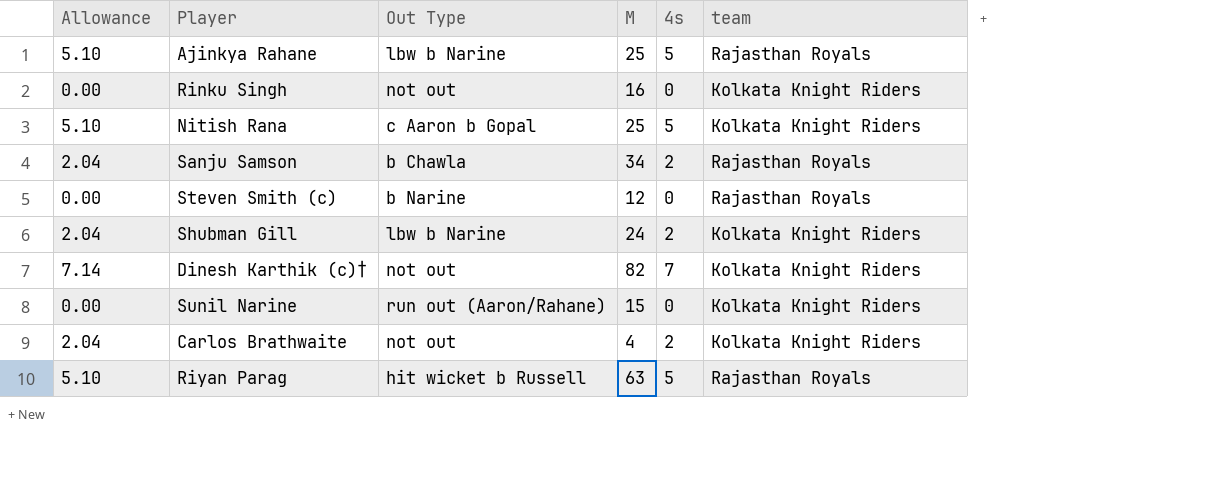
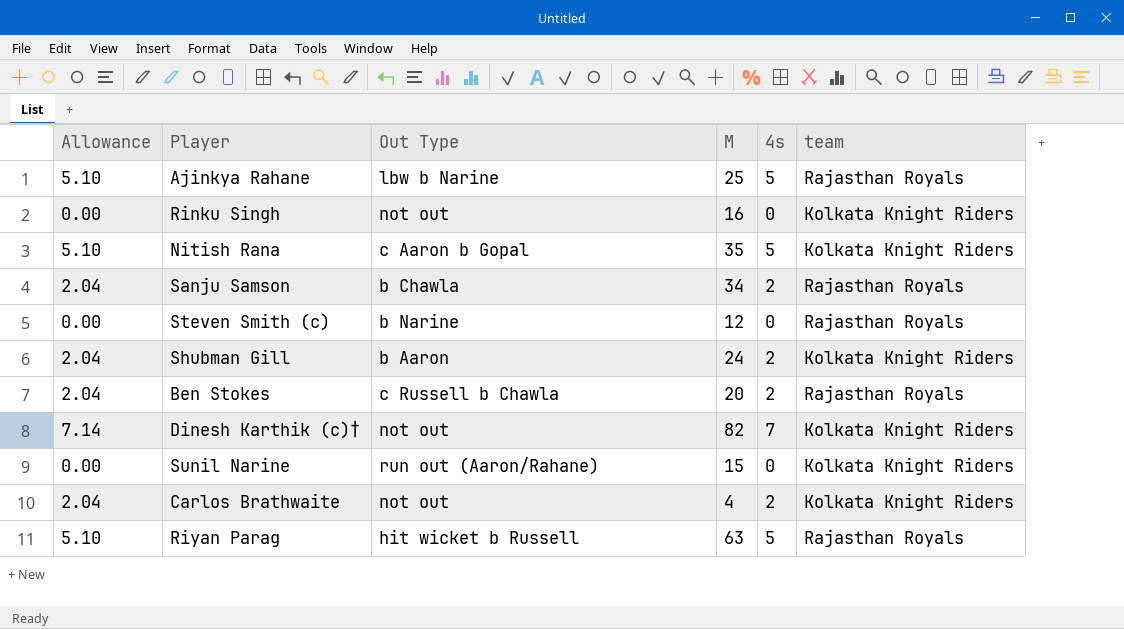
Nitish Rana | M: 25 -> 35
Shubman Gill | Out Type: lbw b Narine -> b Aaron
row Ben Stokes: none -> 2.04 | c Russell b Chawla | 20 | 2 | Rajasthan Royals

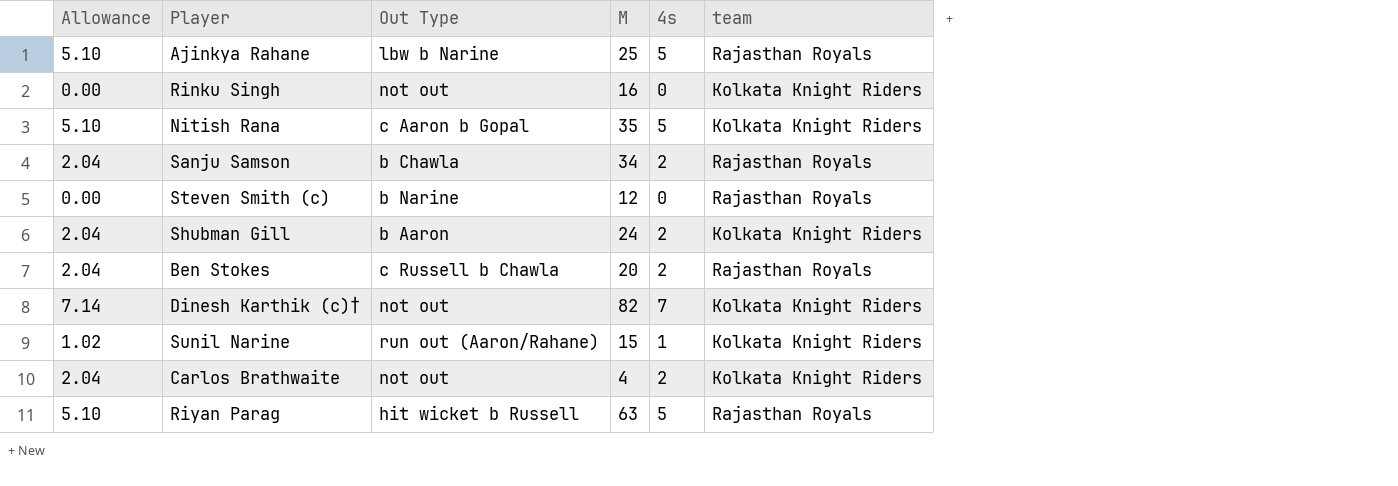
Sunil Narine | Allowance: 0.00 -> 1.02
Sunil Narine | 4s: 0 -> 1

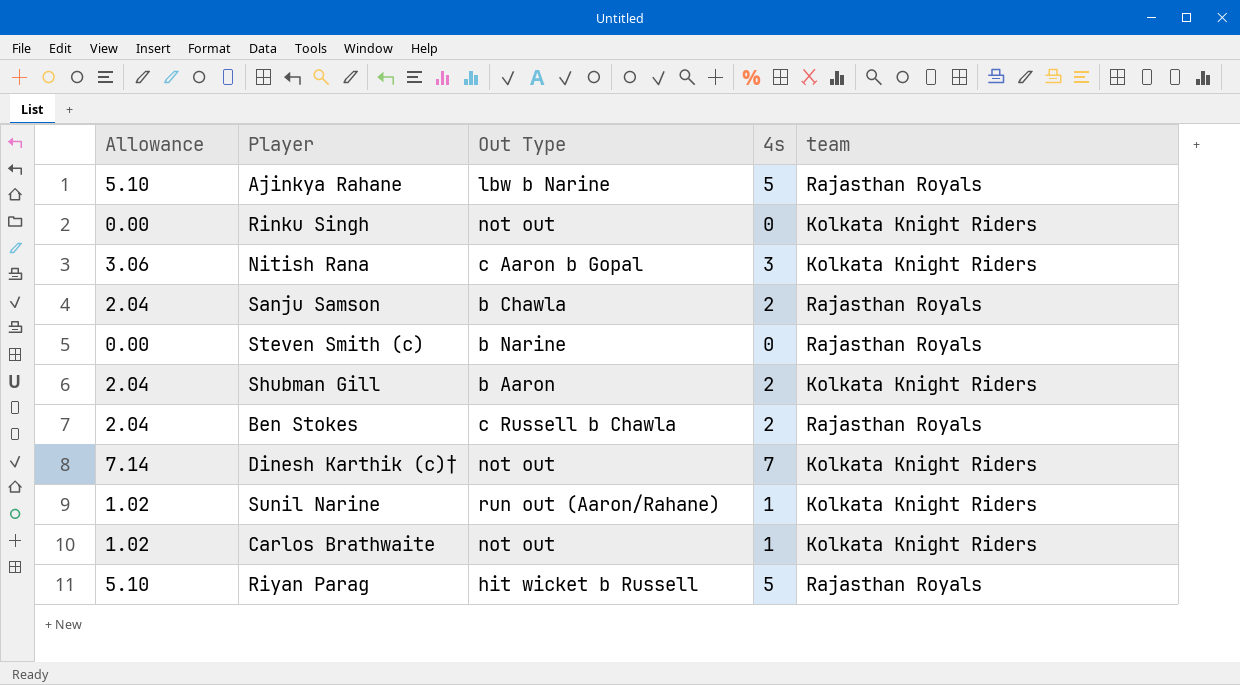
column M | position: 4 -> none
Nitish Rana | Allowance: 5.10 -> 3.06
Nitish Rana | 4s: 5 -> 3
Carlos Brathwaite | Allowance: 2.04 -> 1.02
Carlos Brathwaite | 4s: 2 -> 1

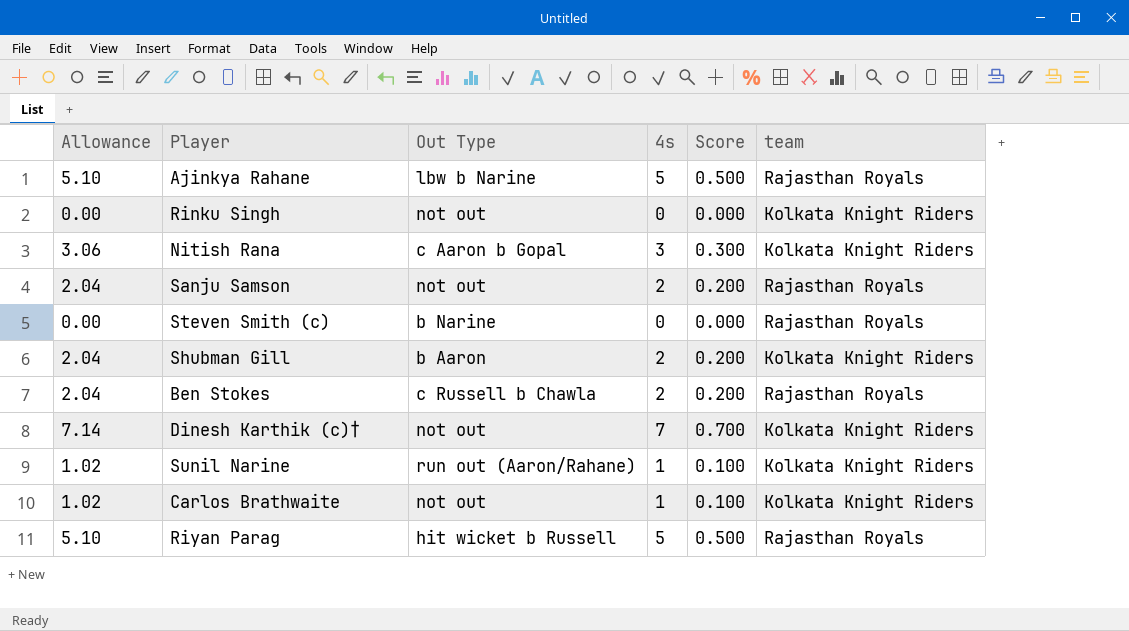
column Score | formula: none -> [4s] * 0.1
Sanju Samson | Out Type: b Chawla -> not out

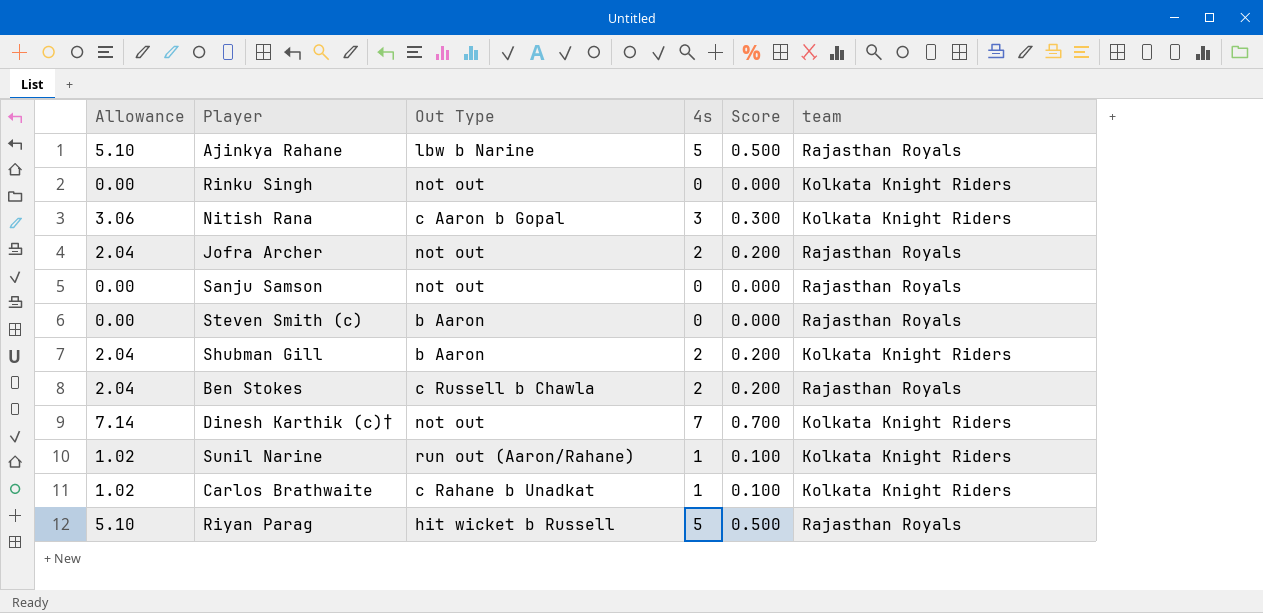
row Jofra Archer: none -> 2.04 | not out | 2 | 0.200 | Rajasthan Royals
Sanju Samson | Allowance: 2.04 -> 0.00
Sanju Samson | 4s: 2 -> 0
Sanju Samson | Score: 0.200 -> 0.000
Steven Smith (c) | Out Type: b Narine -> b Aaron
Carlos Brathwaite | Out Type: not out -> c Rahane b Unadkat

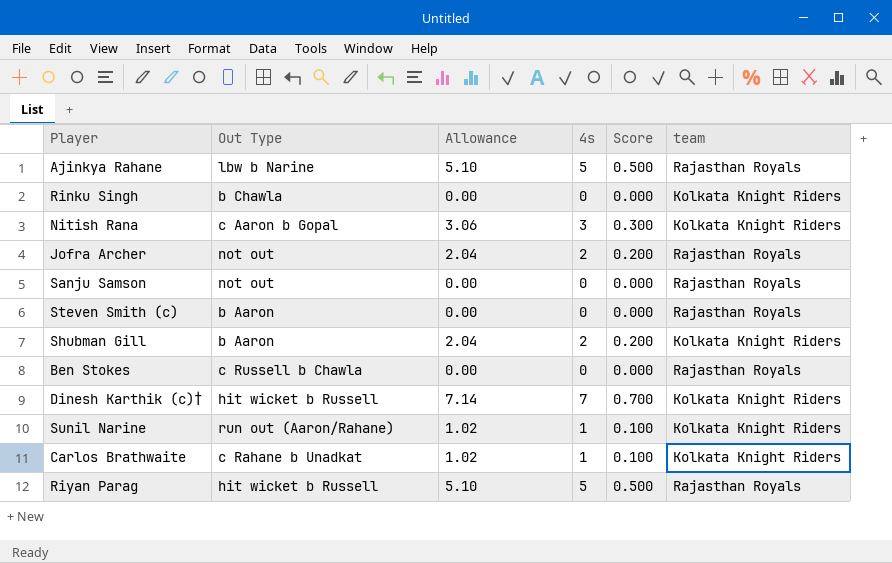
column Allowance | position: 1 -> 3
Rinku Singh | Out Type: not out -> b Chawla
Ben Stokes | Allowance: 2.04 -> 0.00
Ben Stokes | 4s: 2 -> 0
Ben Stokes | Score: 0.200 -> 0.000
Dinesh Karthik (c)† | Out Type: not out -> hit wicket b Russell

